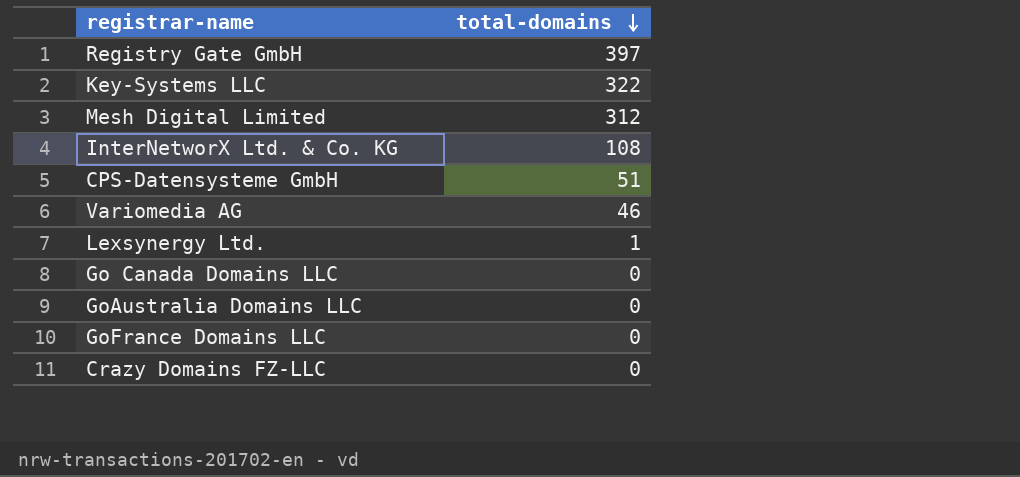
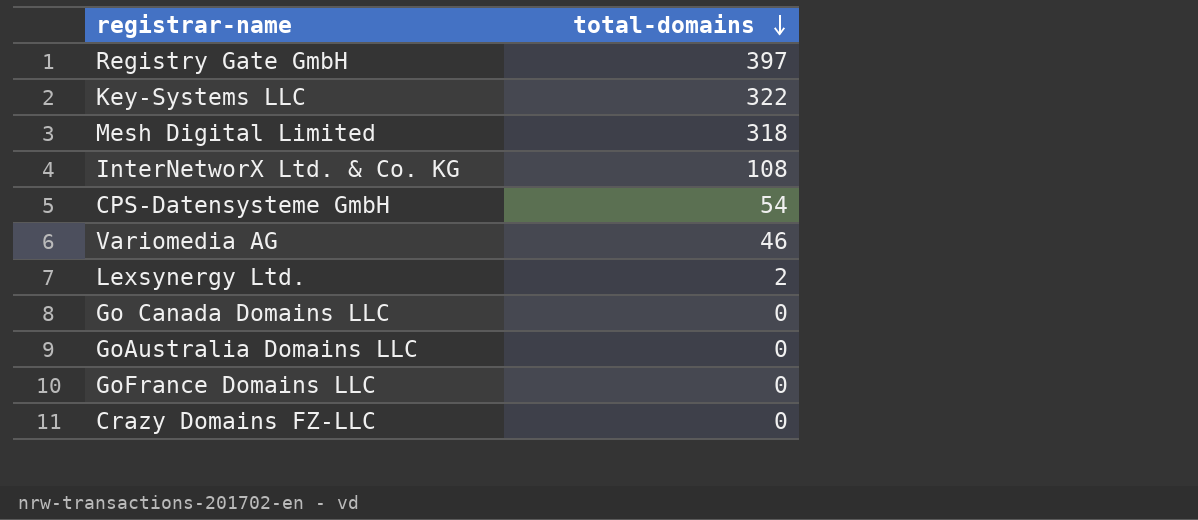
Mesh Digital Limited | total-domains: 312 -> 318
CPS-Datensysteme GmbH | total-domains: 51 -> 54
Lexsynergy Ltd. | total-domains: 1 -> 2

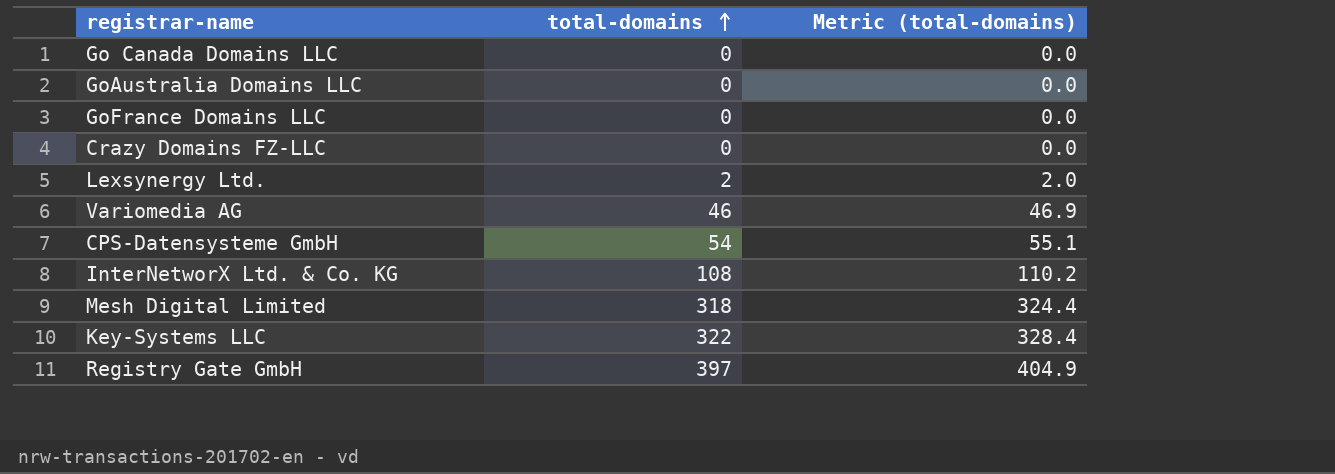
row order: total-domains descending -> total-domains ascending
column Metric (total-domains) | formula: none -> [total-domains] * 1.02

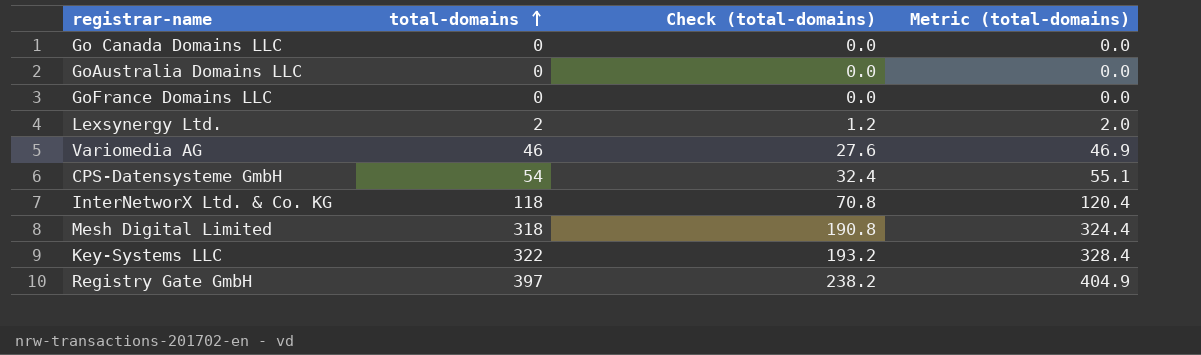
column Check (total-domains) | formula: none -> [total-domains] * 0.6
row Crazy Domains FZ-LLC: 0 | 0.0 -> none
InterNetworX Ltd. & Co. KG | total-domains: 108 -> 118
InterNetworX Ltd. & Co. KG | Metric (total-domains): 110.2 -> 120.4

